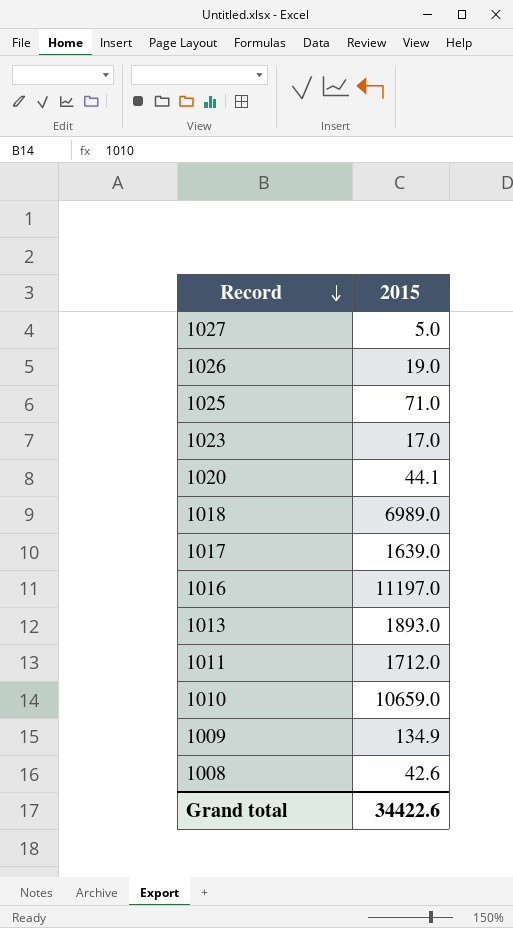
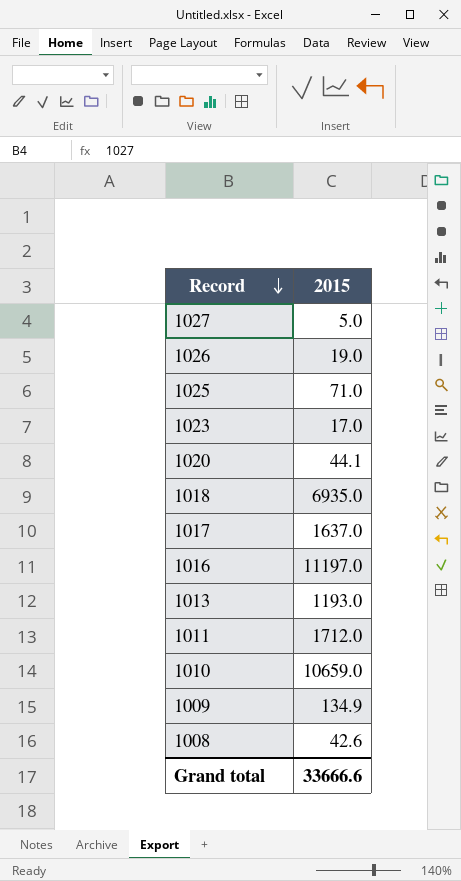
1018 | 2015: 6989.0 -> 6935.0
1017 | 2015: 1639.0 -> 1637.0
1013 | 2015: 1893.0 -> 1193.0
Grand total | 2015: 34422.6 -> 33666.6

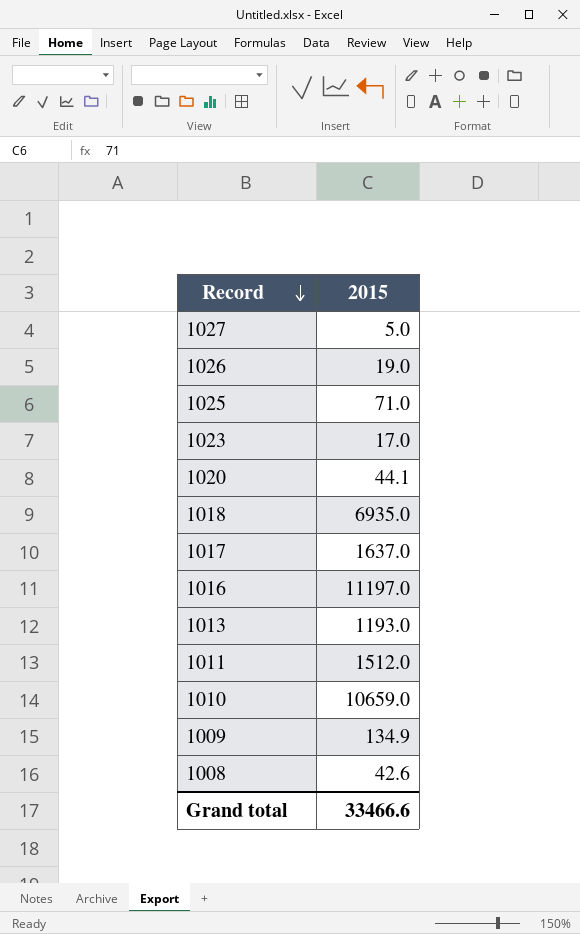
1011 | 2015: 1712.0 -> 1512.0
Grand total | 2015: 33666.6 -> 33466.6

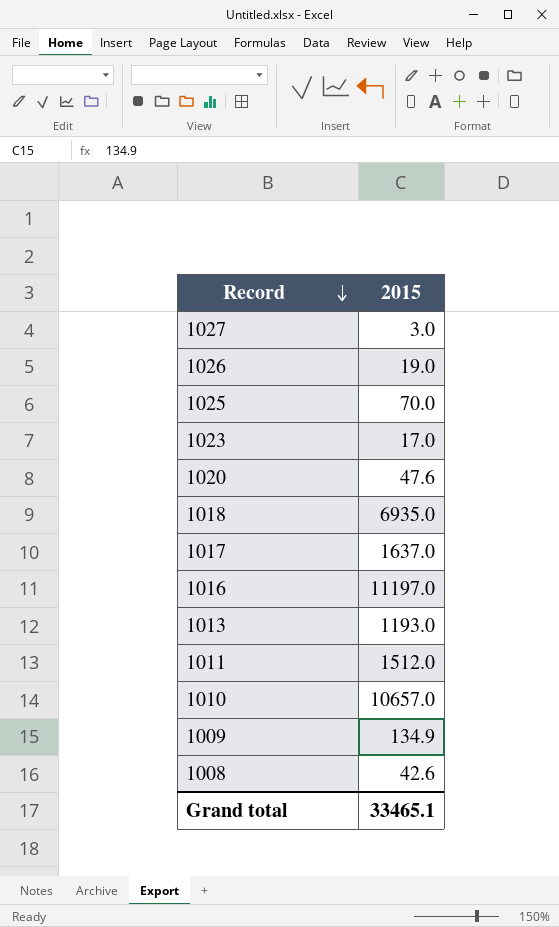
1027 | 2015: 5.0 -> 3.0
1025 | 2015: 71.0 -> 70.0
1020 | 2015: 44.1 -> 47.6
1010 | 2015: 10659.0 -> 10657.0
Grand total | 2015: 33466.6 -> 33465.1

